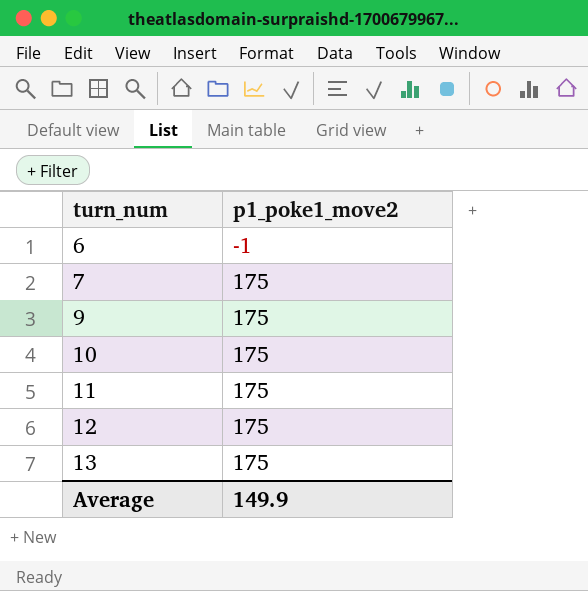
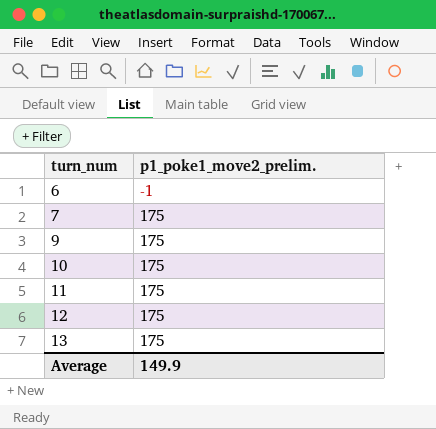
column name: p1_poke1_move2 -> p1_poke1_move2_prelim.

